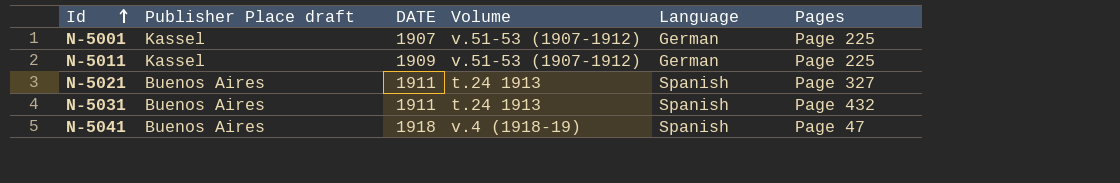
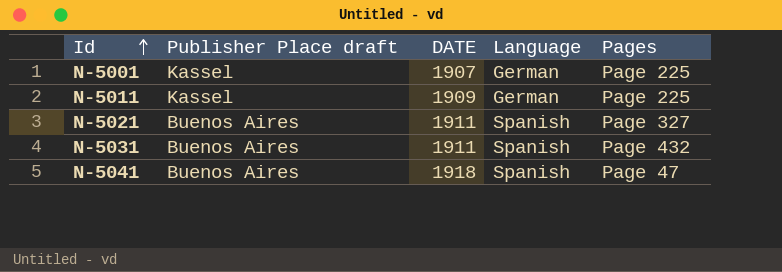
column Volume | position: 4 -> none

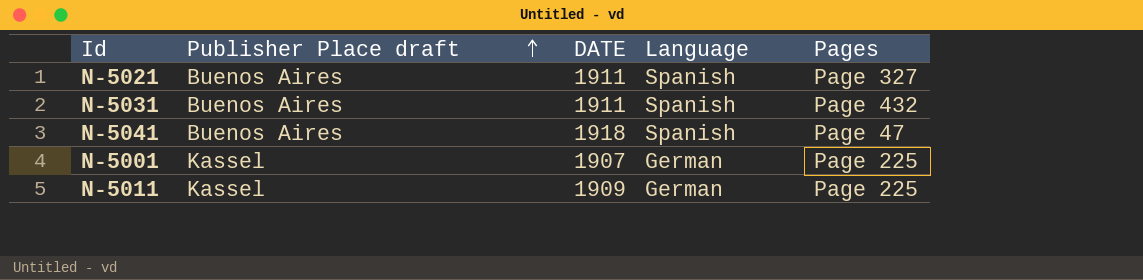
row order: Id ascending -> Publisher Place draft ascending

